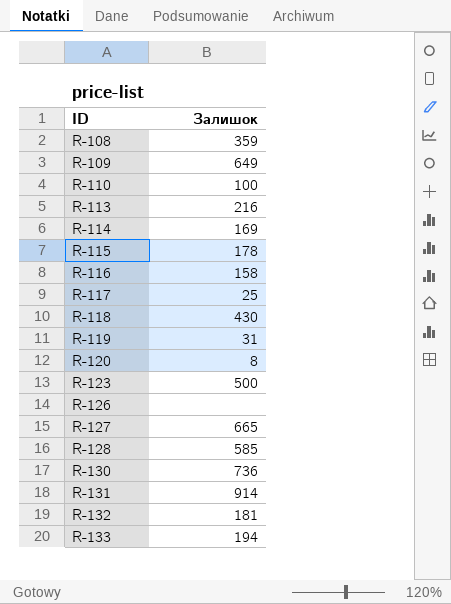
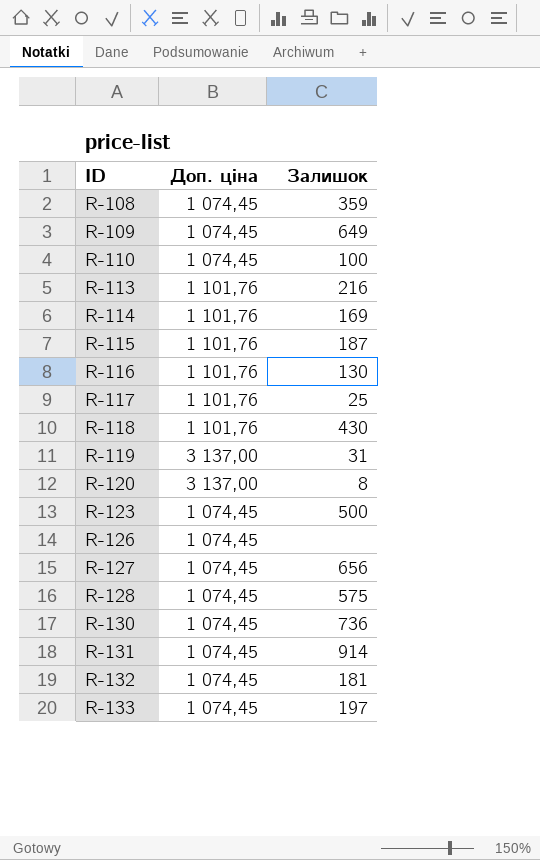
column Доп. ціна | position: none -> 2
R-115 | Залишок: 178 -> 187
R-116 | Залишок: 158 -> 130
R-127 | Залишок: 665 -> 656
R-128 | Залишок: 585 -> 575
R-133 | Залишок: 194 -> 197

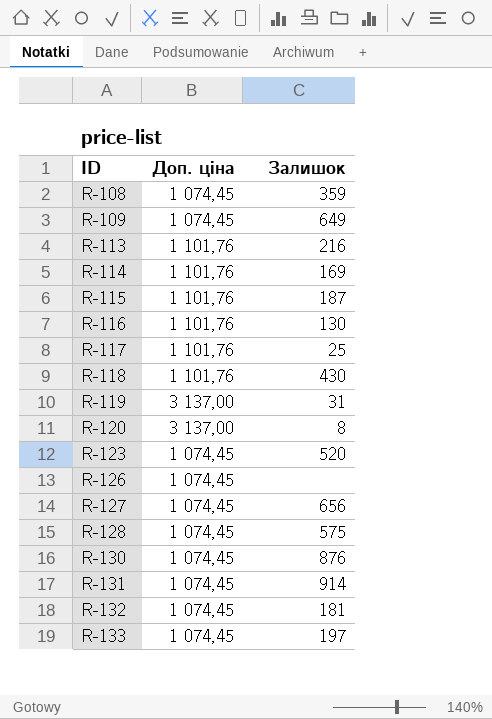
row R-110: 1 074,45 | 100 -> none
R-123 | Залишок: 500 -> 520
R-130 | Залишок: 736 -> 876

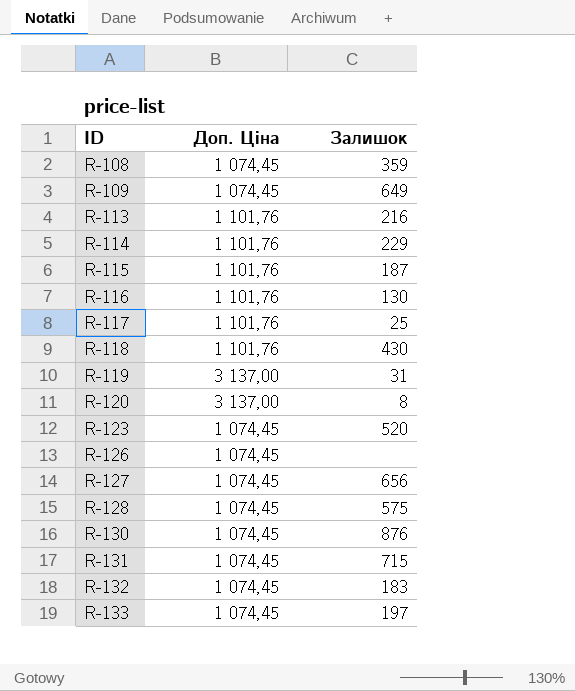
column name: Доп. ціна -> Доп. Ціна
R-114 | Залишок: 169 -> 229
R-131 | Залишок: 914 -> 715
R-132 | Залишок: 181 -> 183

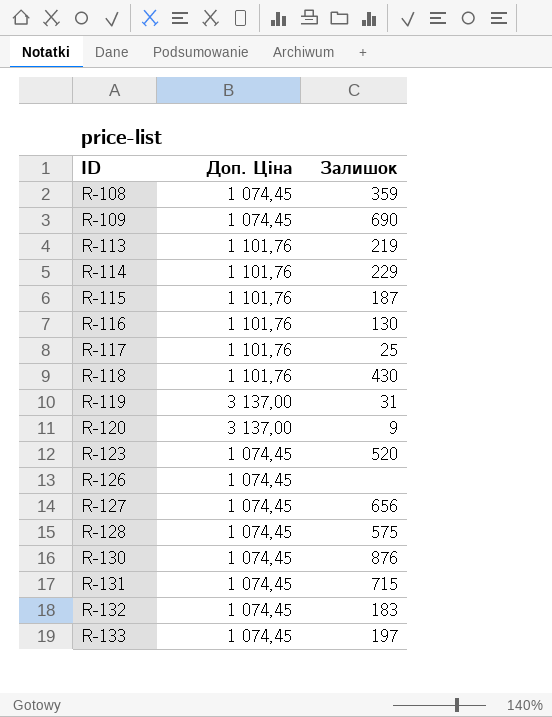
R-109 | Залишок: 649 -> 690
R-113 | Залишок: 216 -> 219
R-120 | Залишок: 8 -> 9

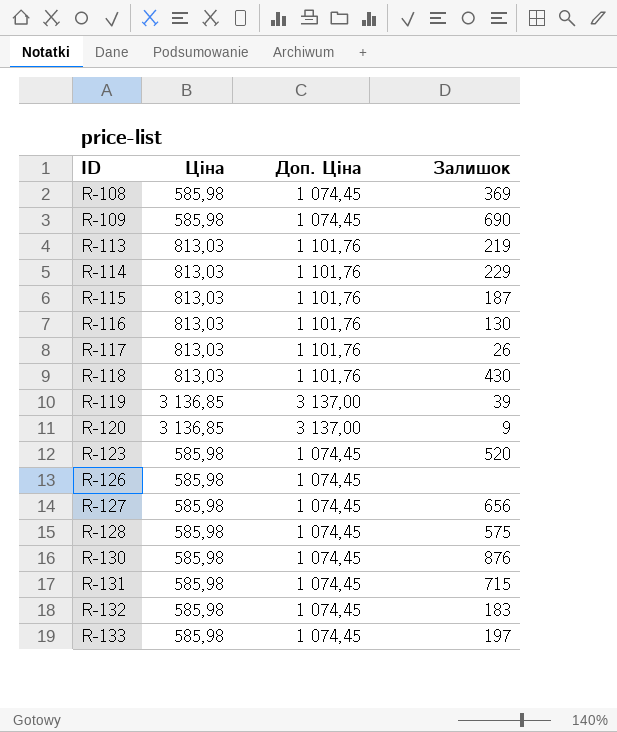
column Ціна | position: none -> 2
R-108 | Залишок: 359 -> 369
R-117 | Залишок: 25 -> 26
R-119 | Залишок: 31 -> 39

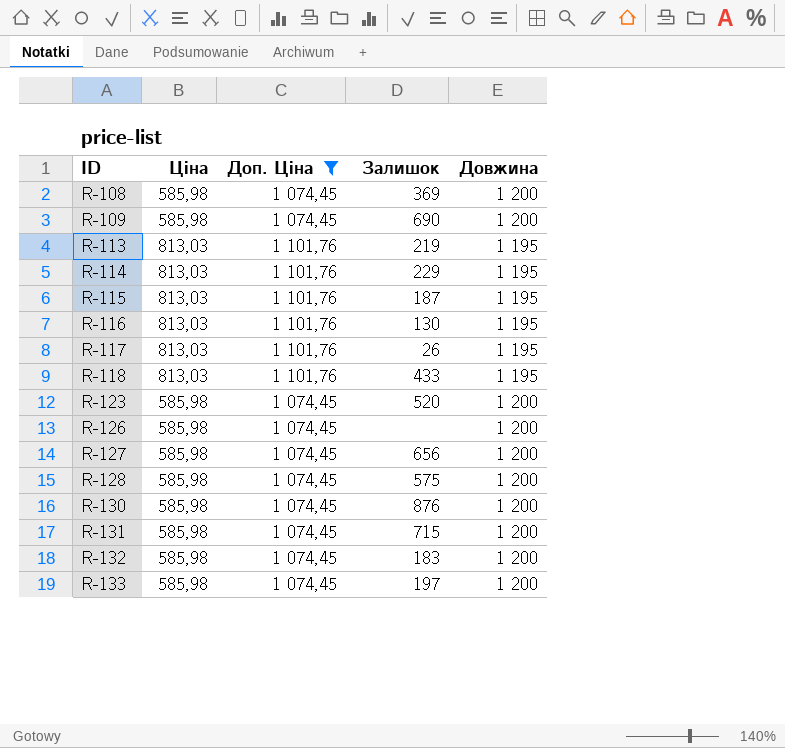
filter: none -> Доп. Ціна != 3 137,00
column Довжина | position: none -> 5
R-118 | Залишок: 430 -> 433

